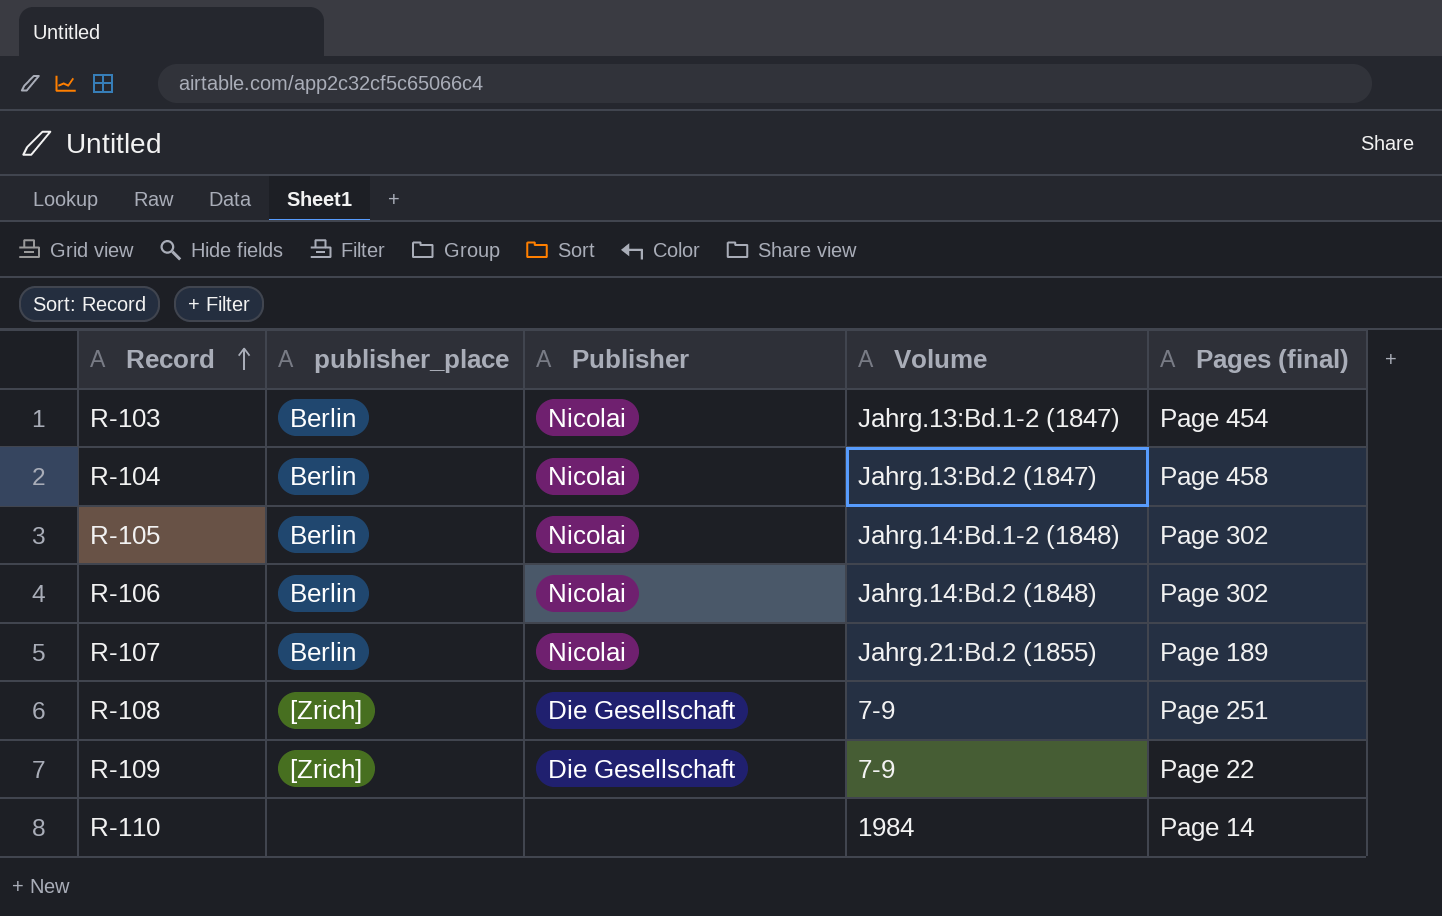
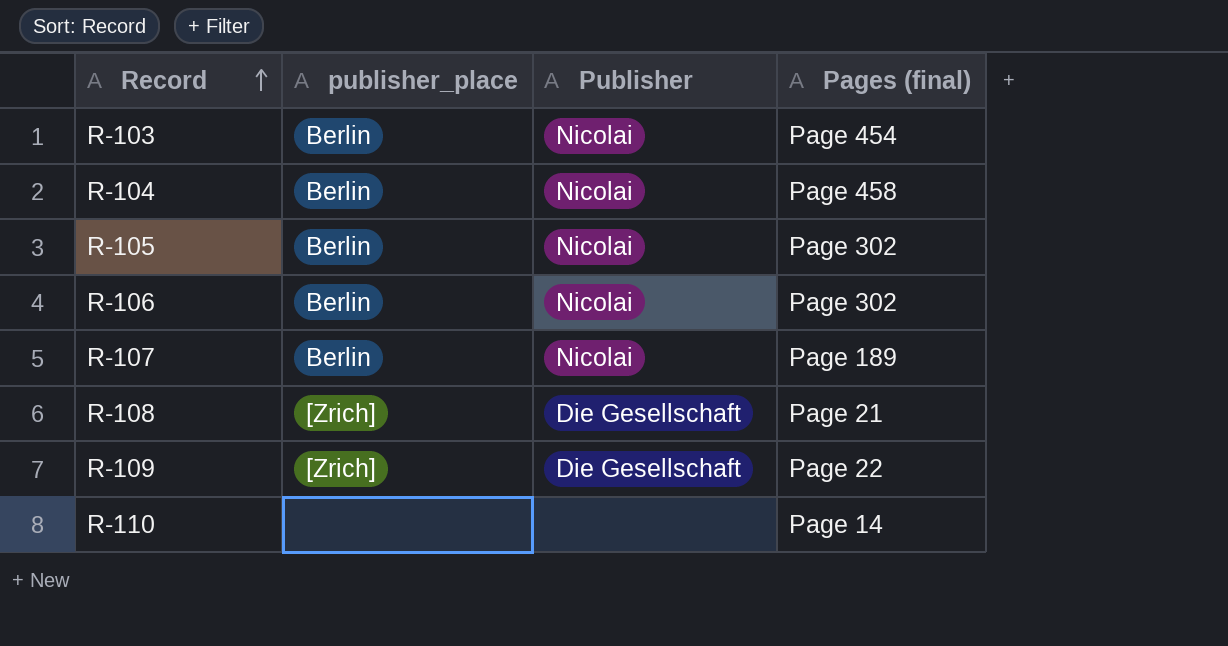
column Volume | position: 4 -> none
R-108 | Pages (final): Page 251 -> Page 21

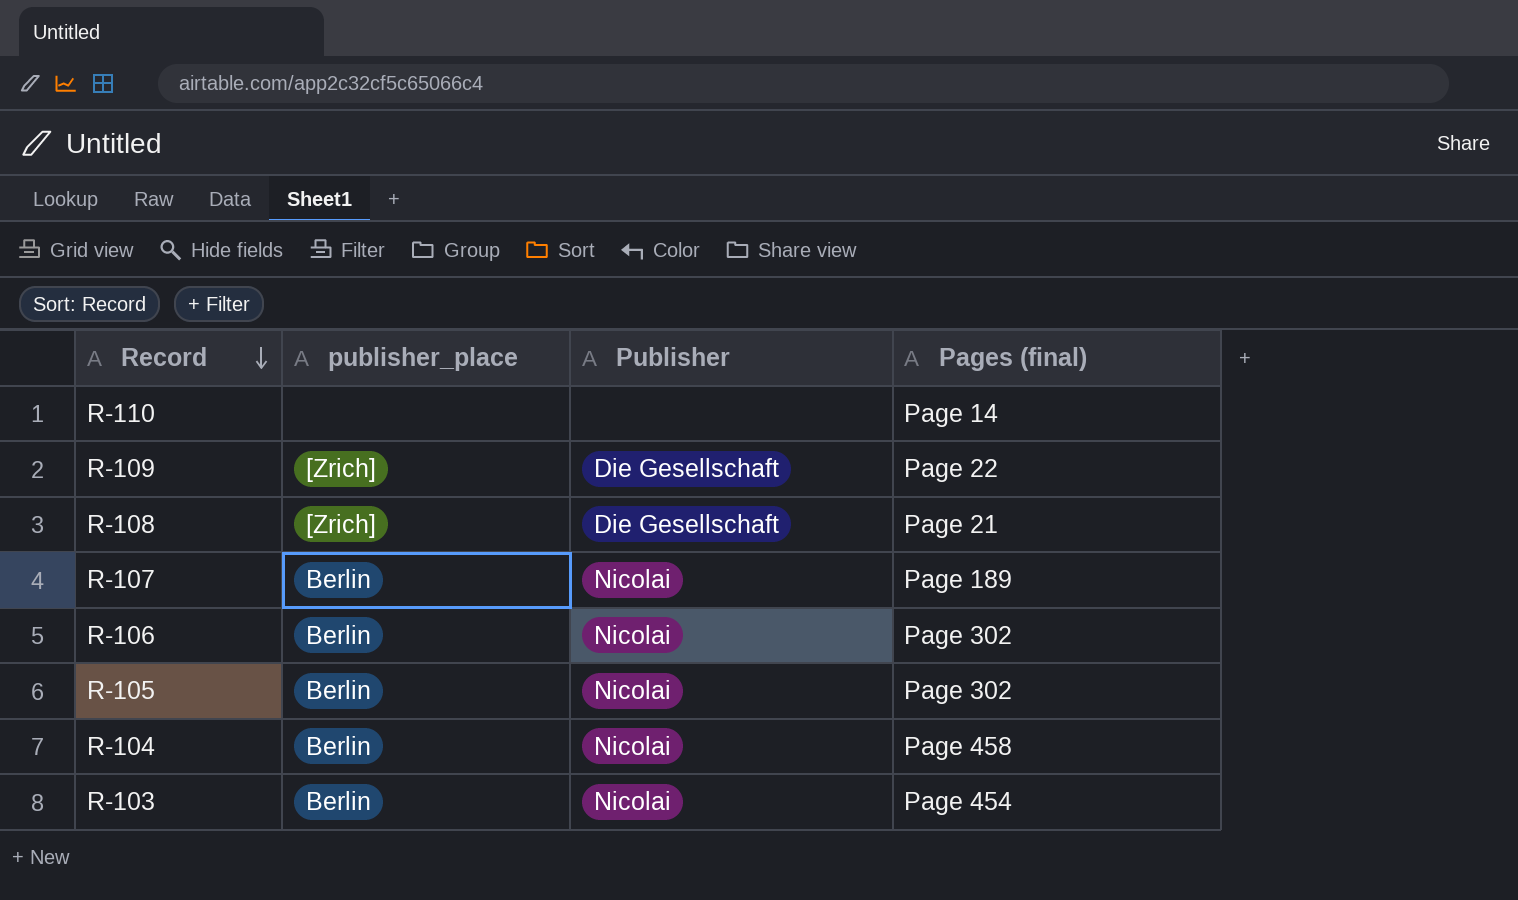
row order: Record ascending -> Record descending

